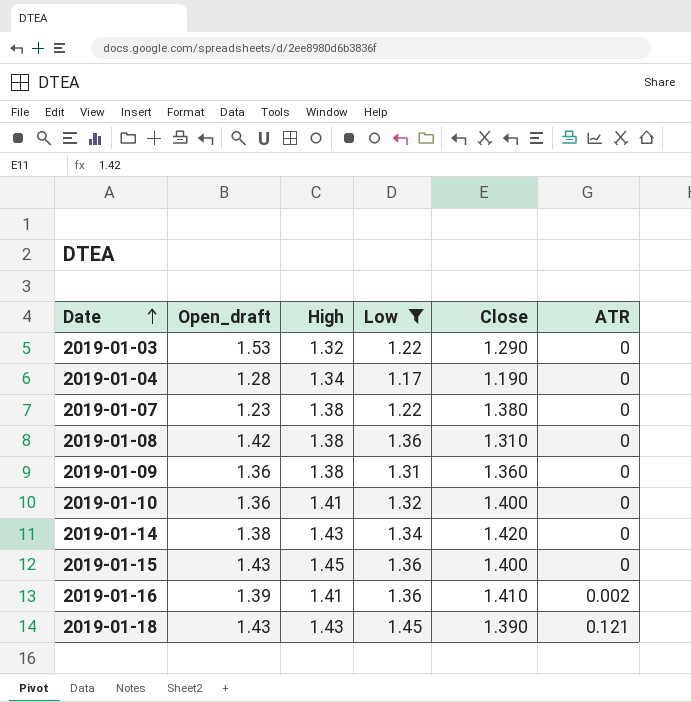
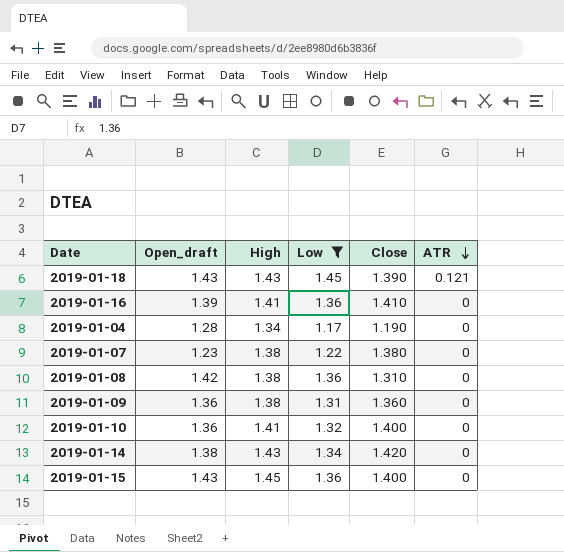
row order: Date ascending -> ATR descending
row 2019-01-03: 1.53 | 1.32 | 1.22 | 1.290 | 0 -> none
2019-01-16 | ATR: 0.002 -> 0

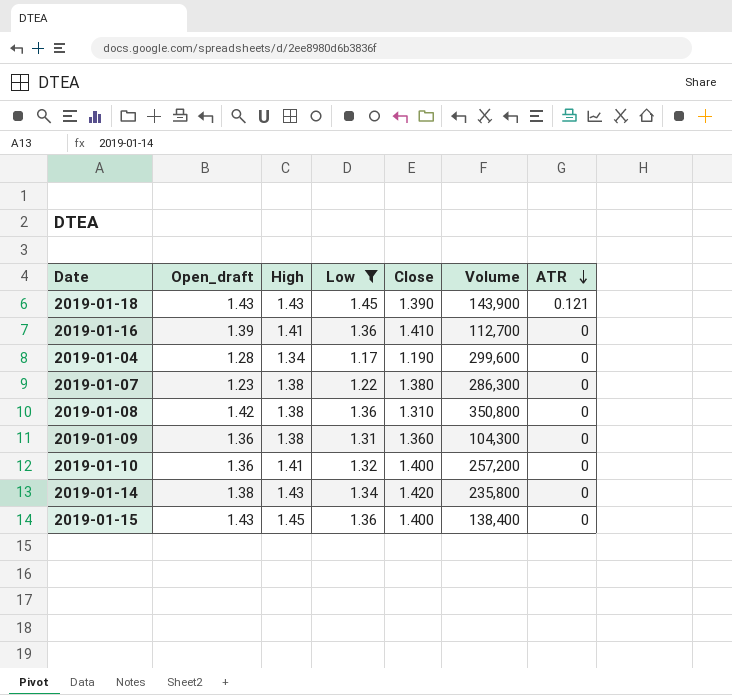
column Volume | position: none -> 6

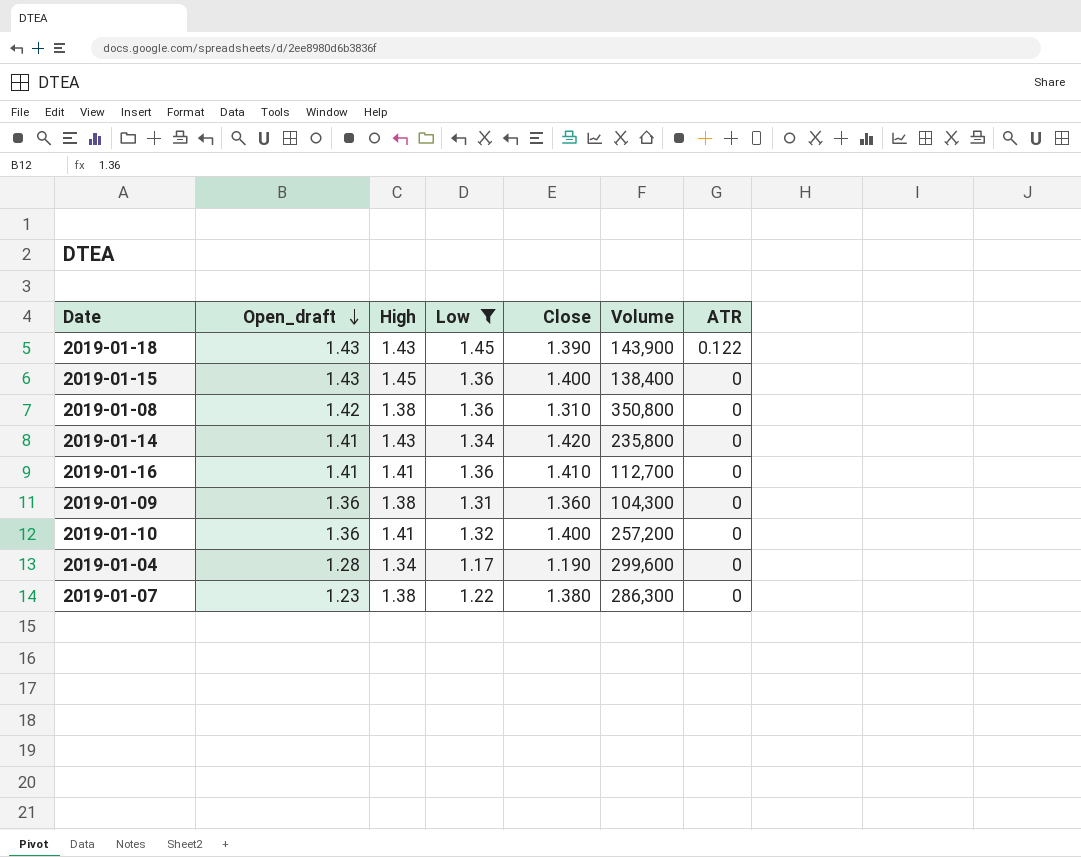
row order: ATR descending -> Open_draft descending
2019-01-18 | ATR: 0.121 -> 0.122
2019-01-14 | Open_draft: 1.38 -> 1.41
2019-01-16 | Open_draft: 1.39 -> 1.41

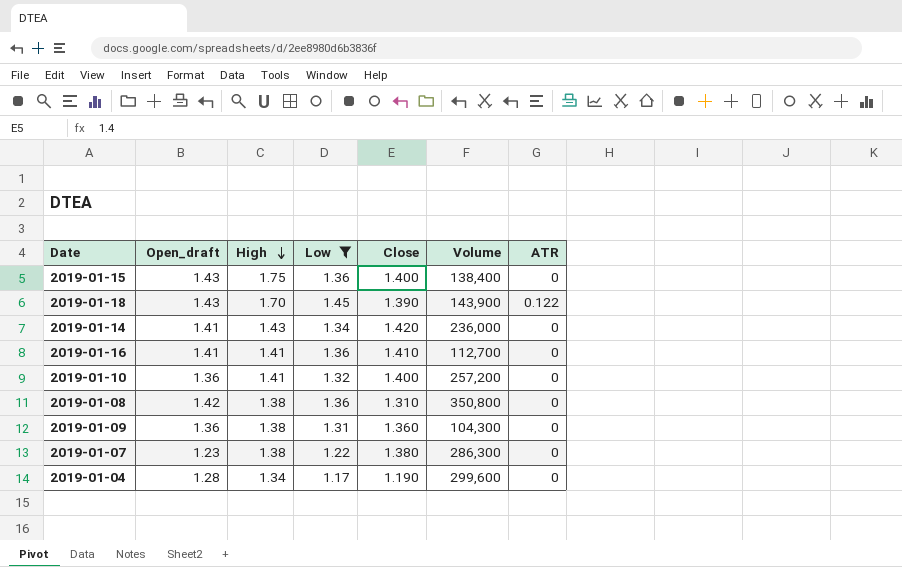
row order: Open_draft descending -> High descending
2019-01-15 | High: 1.45 -> 1.75
2019-01-18 | High: 1.43 -> 1.70
2019-01-14 | Volume: 235,800 -> 236,000

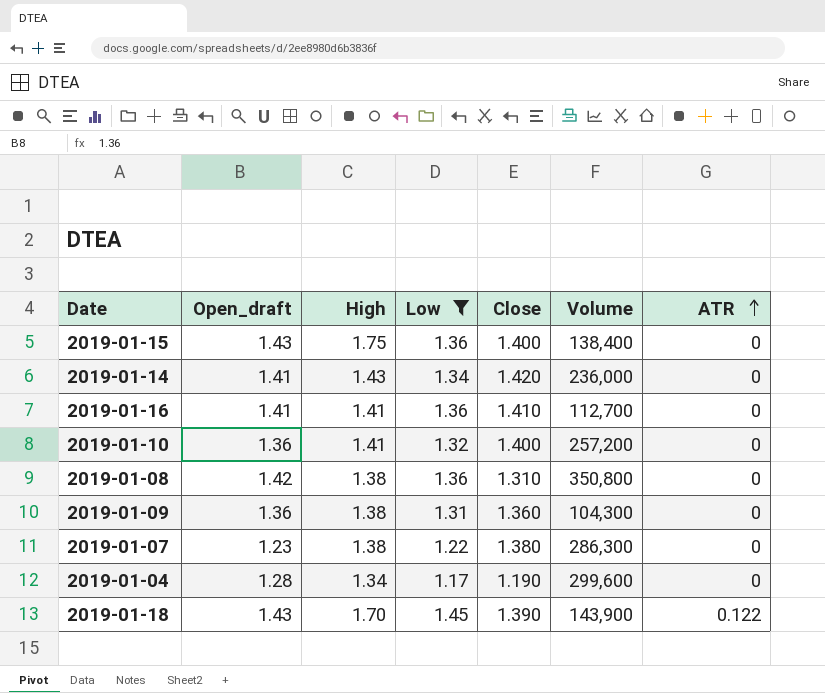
row order: High descending -> ATR ascending

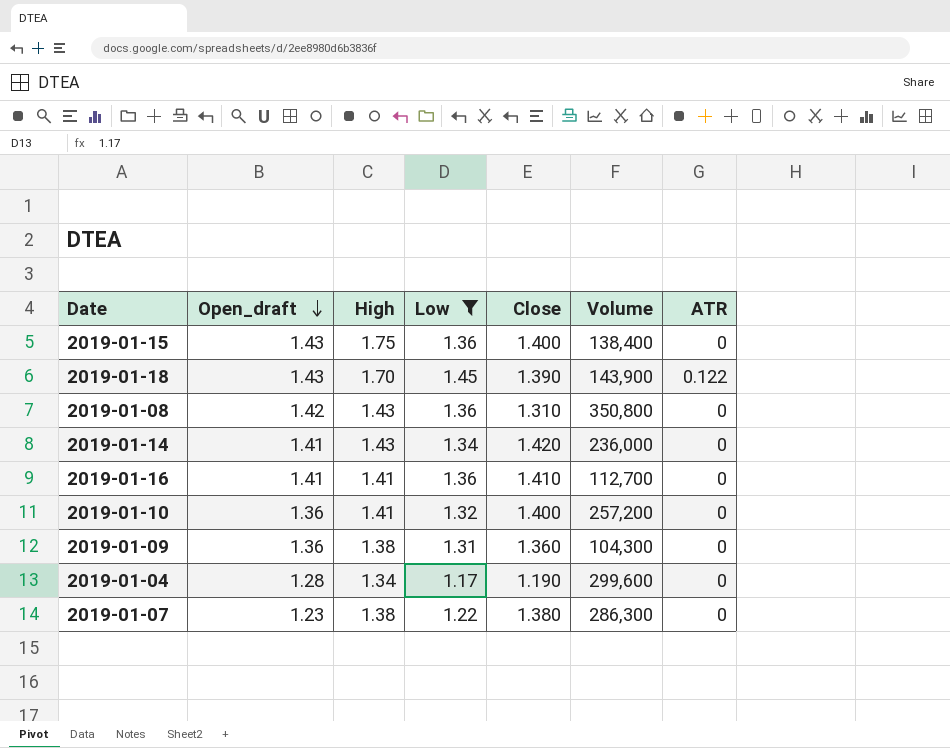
row order: ATR ascending -> Open_draft descending
2019-01-08 | High: 1.38 -> 1.43

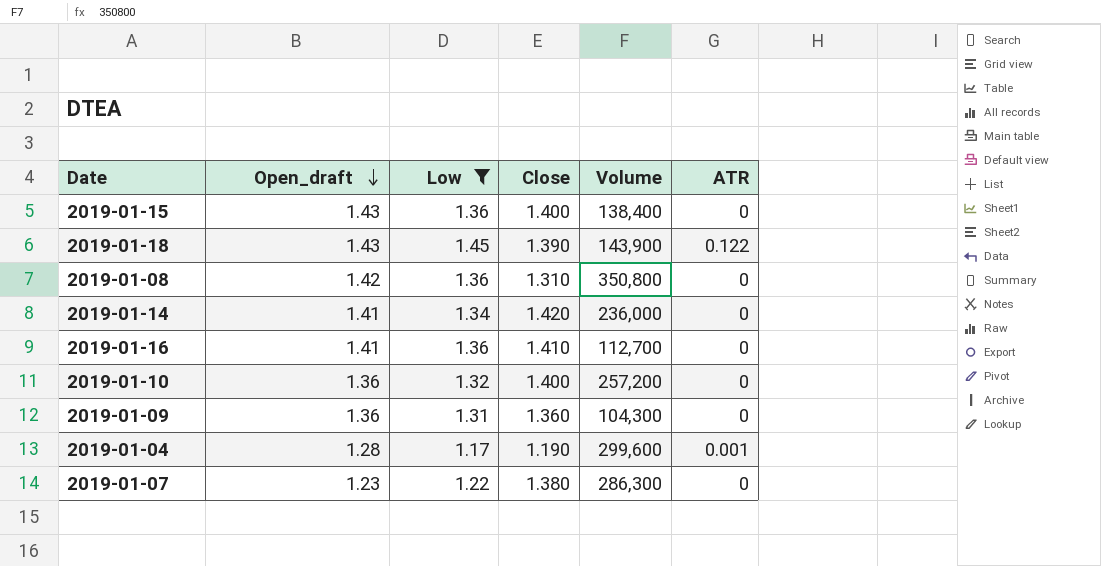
column High | position: 3 -> none
2019-01-04 | ATR: 0 -> 0.001

